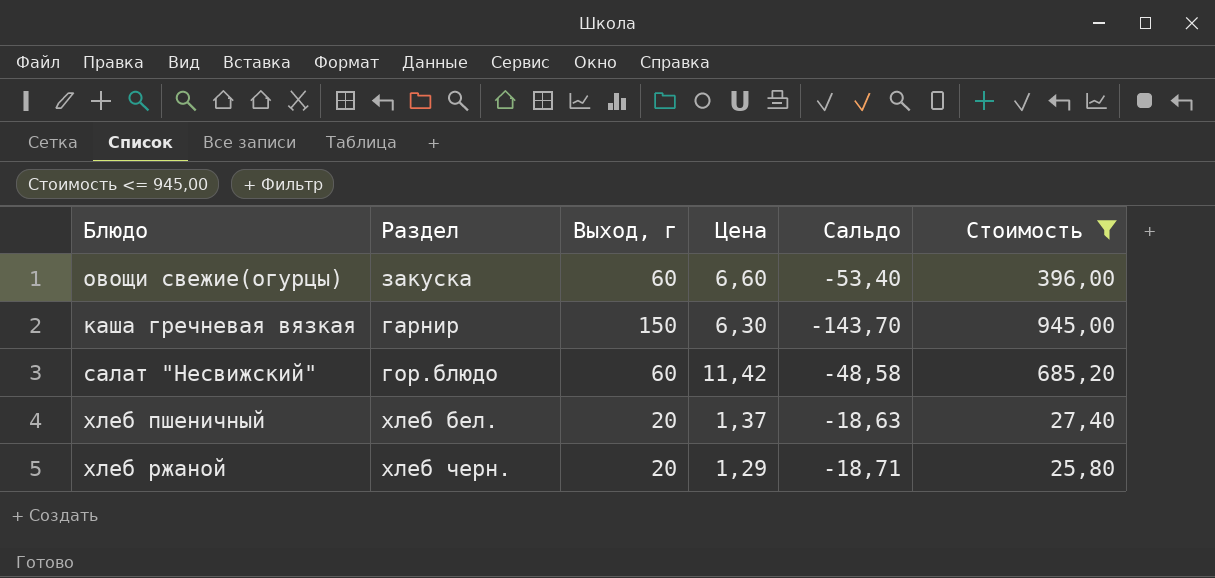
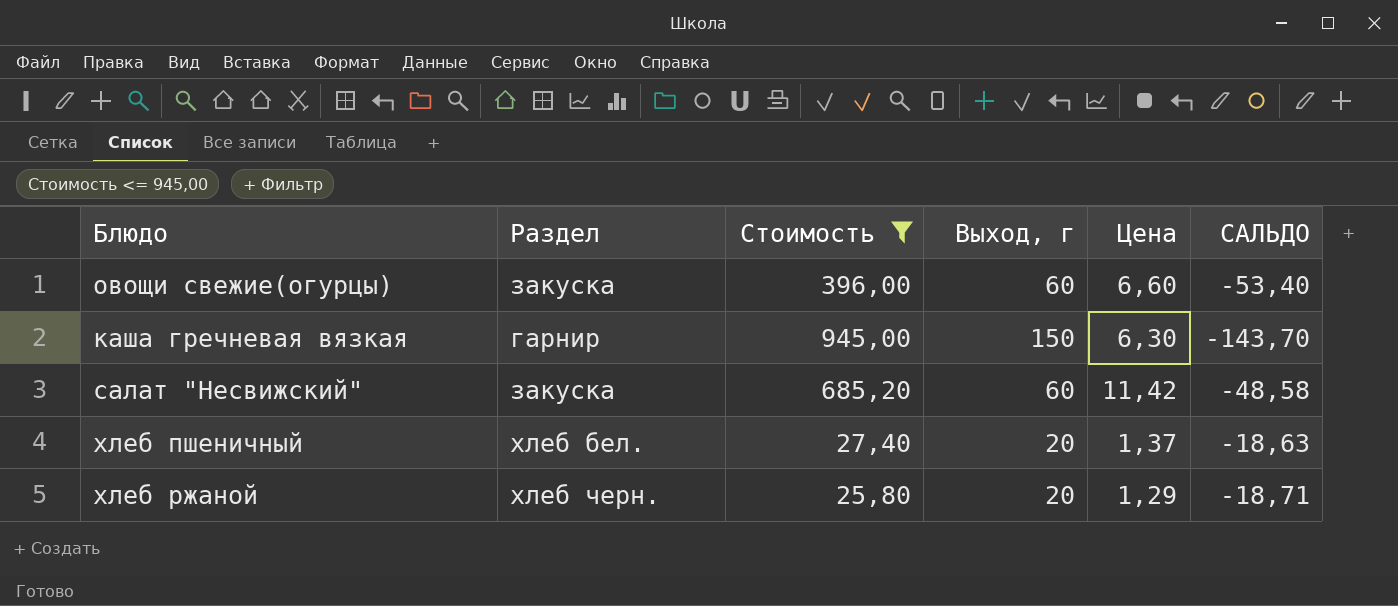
column Стоимость | position: 6 -> 3
column name: Сальдо -> САЛЬДО
салат "Несвижский" | Раздел: гор.блюдо -> закуска

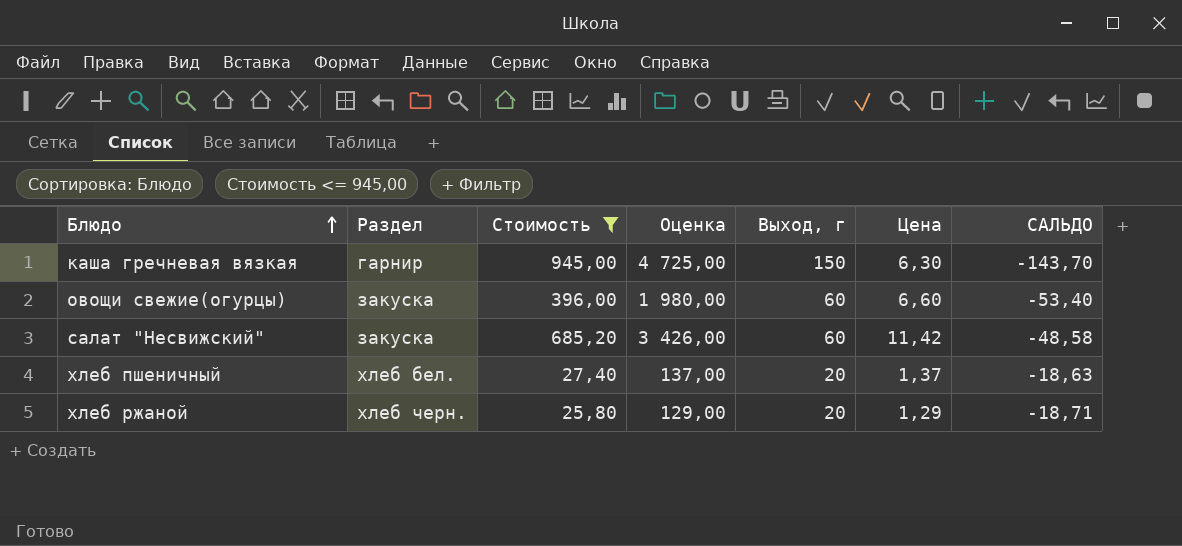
row order: none -> Блюдо ascending
column Оценка | formula: none -> [Стоимость] * 5

